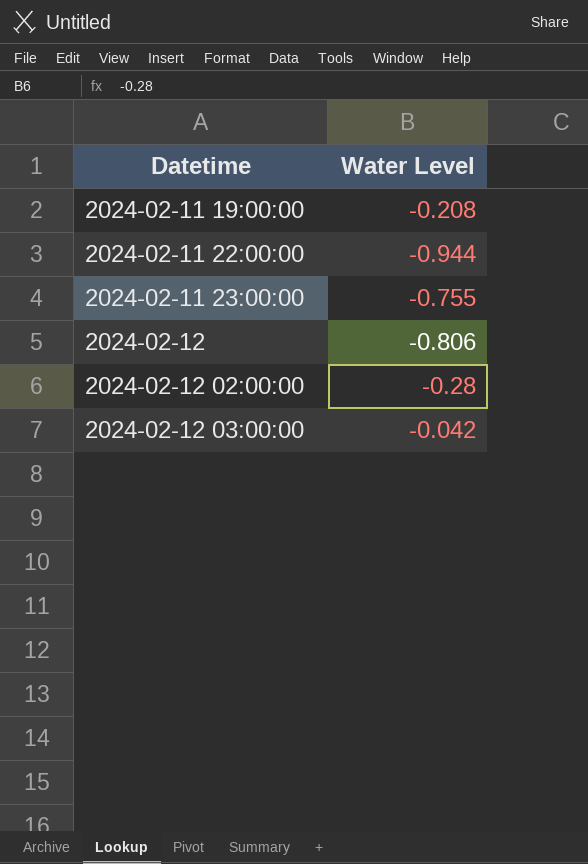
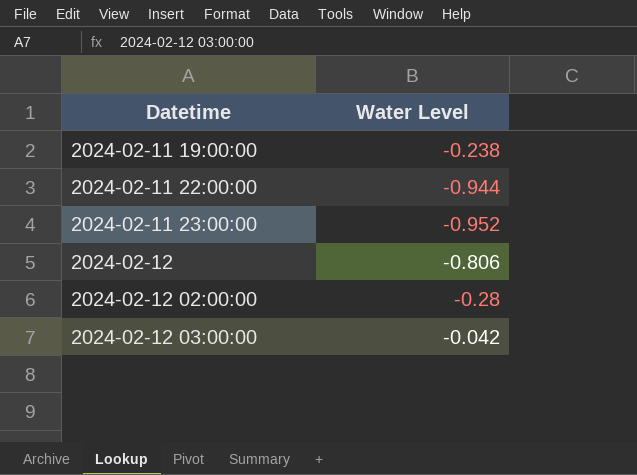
2024-02-11 19:00:00 | Water Level: -0.208 -> -0.238
2024-02-11 23:00:00 | Water Level: -0.755 -> -0.952

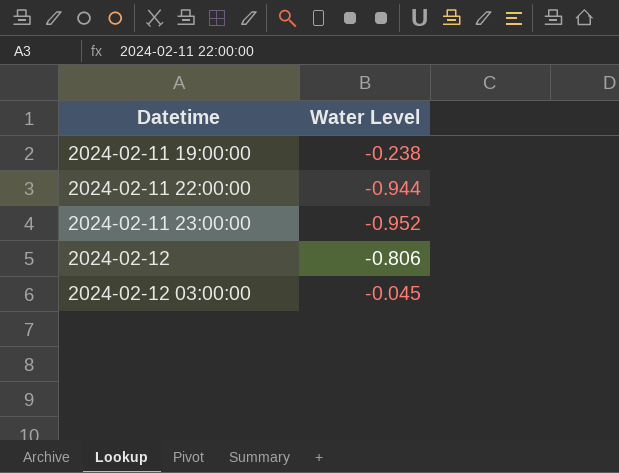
row 2024-02-12 02:00:00: -0.28 -> none
2024-02-12 03:00:00 | Water Level: -0.042 -> -0.045

